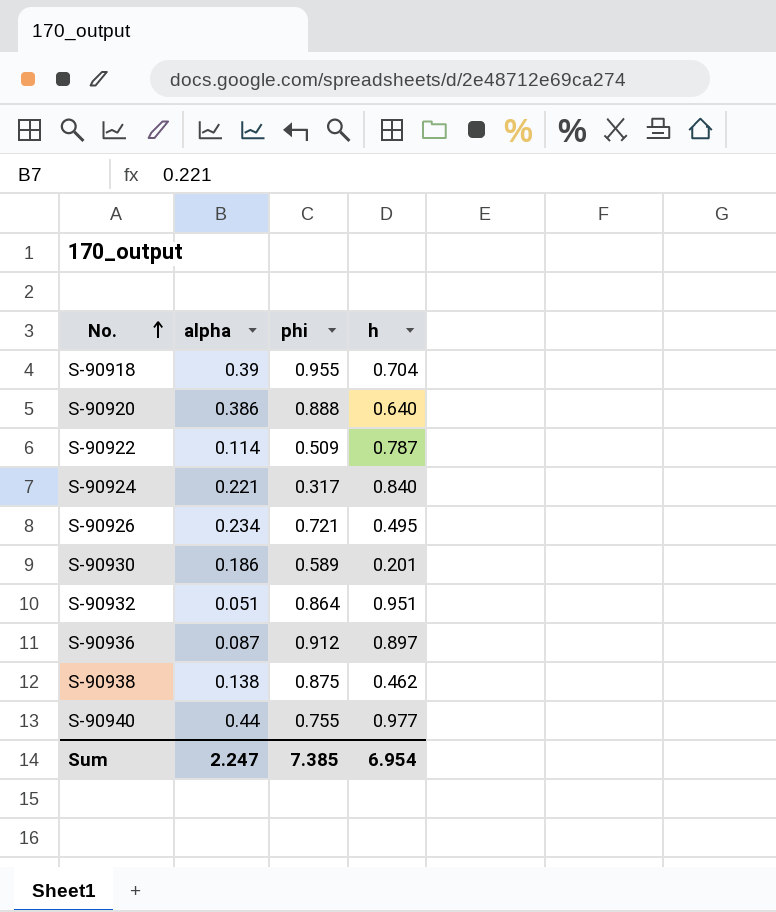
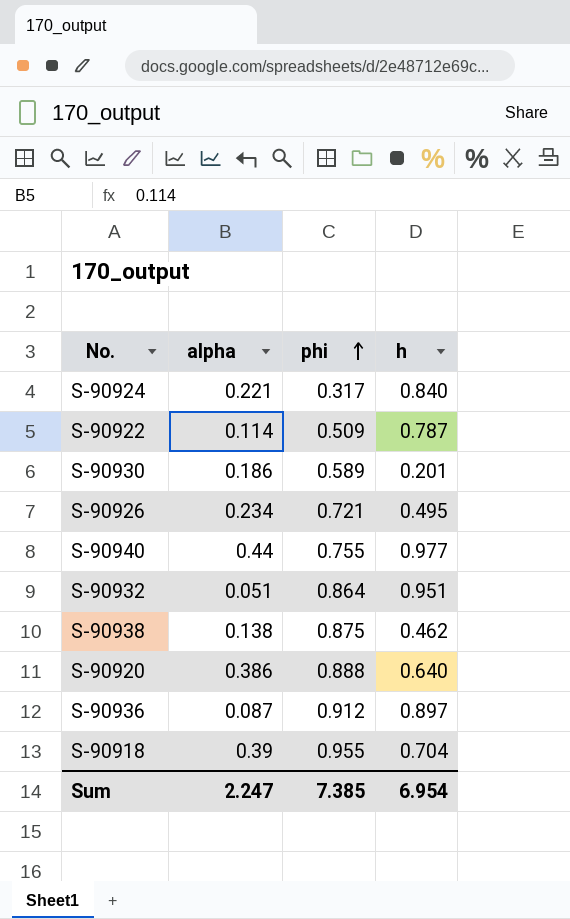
row order: No. ascending -> phi ascending

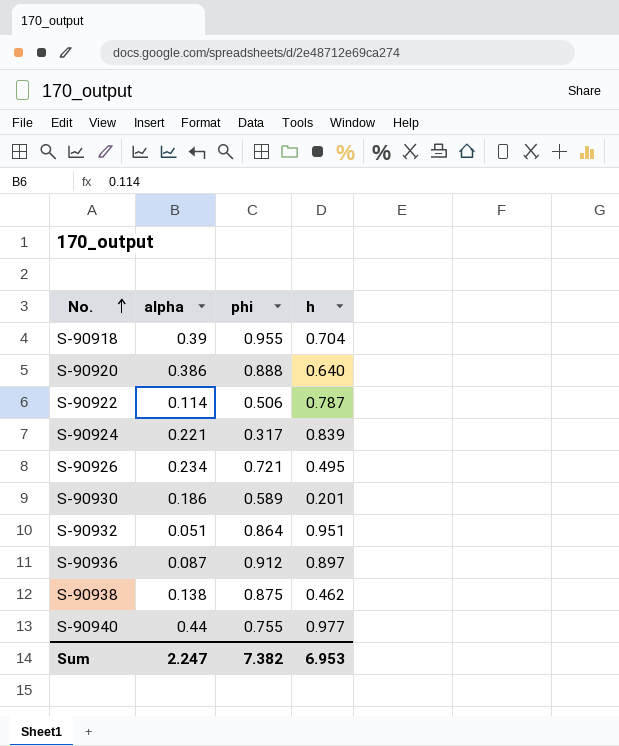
row order: phi ascending -> No. ascending
S-90922 | phi: 0.509 -> 0.506
S-90924 | h: 0.840 -> 0.839
Sum | phi: 7.385 -> 7.382
Sum | h: 6.954 -> 6.953

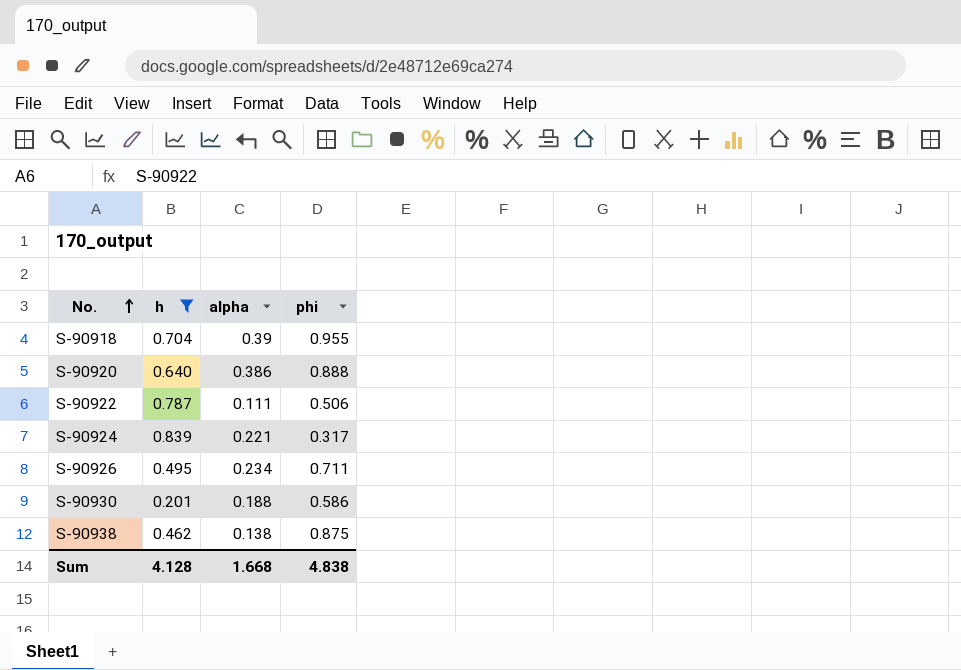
filter: none -> h <= 0.839
column h | position: 4 -> 2
S-90922 | alpha: 0.114 -> 0.111
S-90926 | phi: 0.721 -> 0.711
S-90930 | alpha: 0.186 -> 0.188
S-90930 | phi: 0.589 -> 0.586
Sum | h: 6.953 -> 4.128
Sum | alpha: 2.247 -> 1.668
Sum | phi: 7.382 -> 4.838

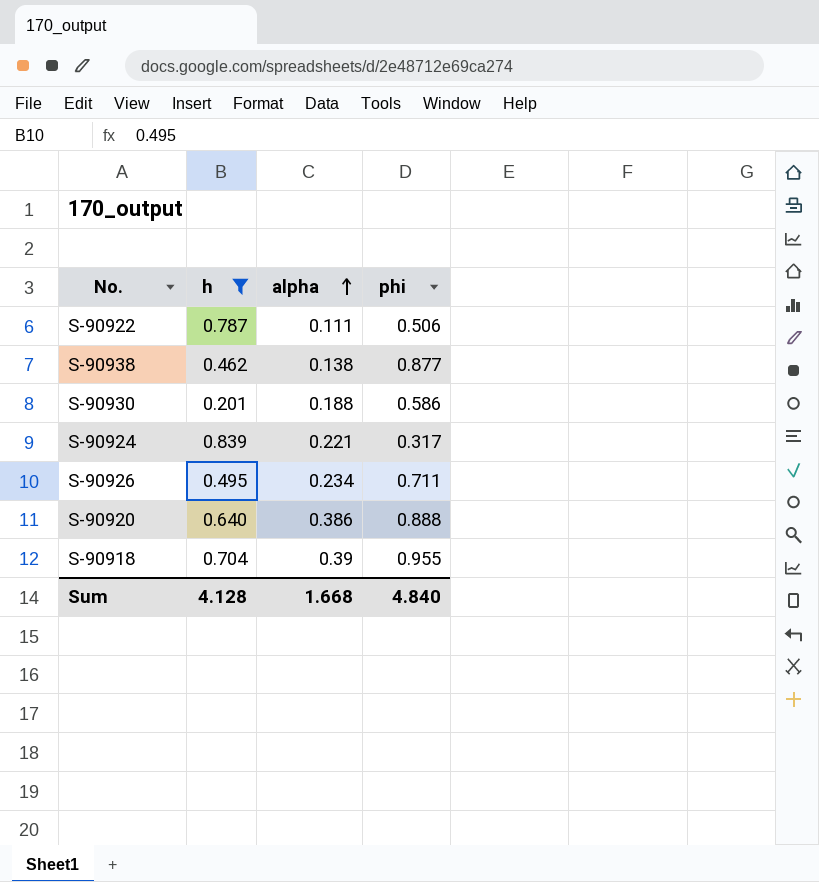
row order: No. ascending -> alpha ascending
S-90938 | phi: 0.875 -> 0.877
Sum | phi: 4.838 -> 4.840

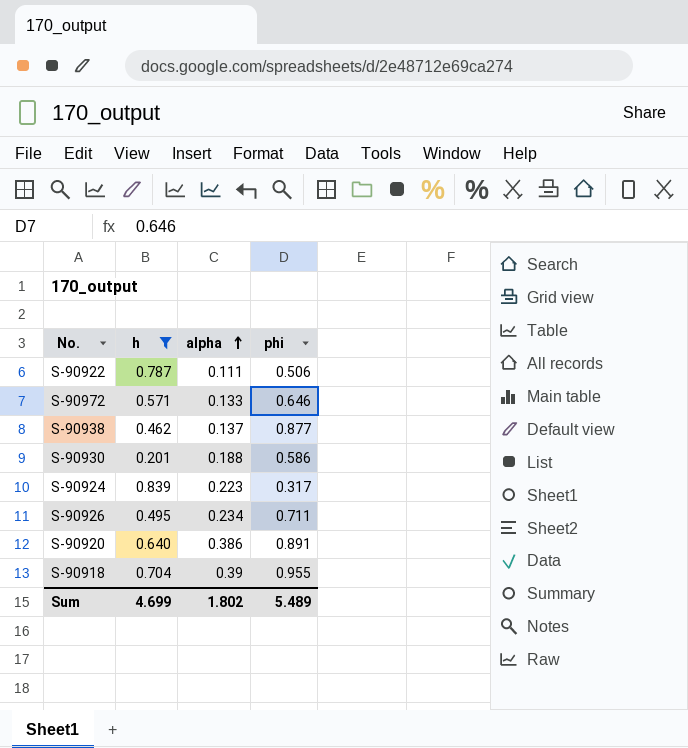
row S-90972: none -> 0.571 | 0.133 | 0.646
S-90938 | alpha: 0.138 -> 0.137
S-90924 | alpha: 0.221 -> 0.223
S-90920 | phi: 0.888 -> 0.891
Sum | h: 4.128 -> 4.699
Sum | alpha: 1.668 -> 1.802
Sum | phi: 4.840 -> 5.489

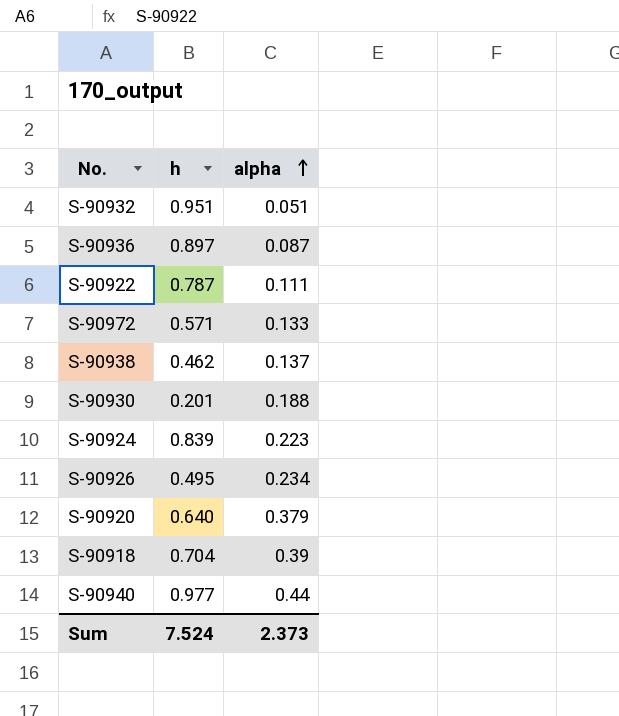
filter: h <= 0.839 -> none
column phi | position: 4 -> none
S-90920 | alpha: 0.386 -> 0.379
Sum | h: 4.699 -> 7.524
Sum | alpha: 1.802 -> 2.373

